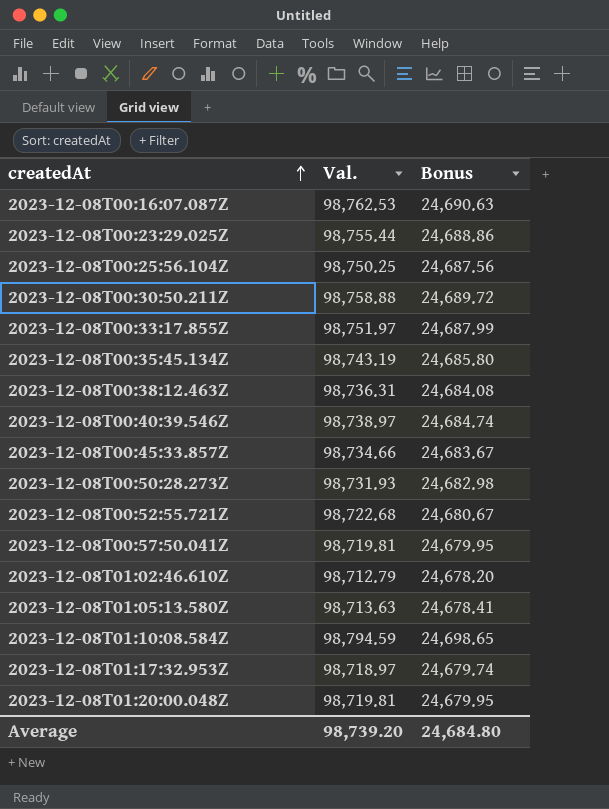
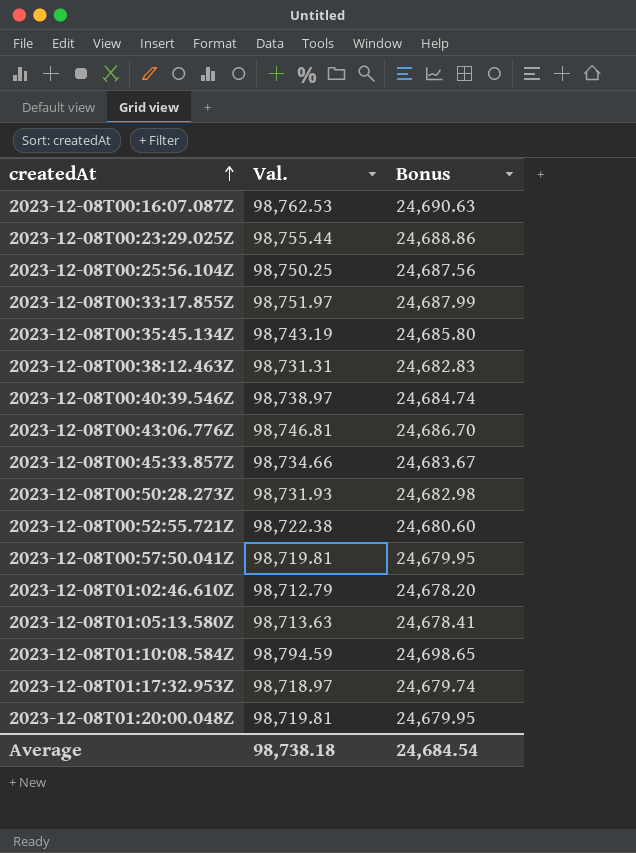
row 2023-12-08T00:30:50.211Z: 98,758.88 | 24,689.72 -> none
2023-12-08T00:38:12.463Z | Val.: 98,736.31 -> 98,731.31
2023-12-08T00:38:12.463Z | Bonus: 24,684.08 -> 24,682.83
row 2023-12-08T00:43:06.776Z: none -> 98,746.81 | 24,686.70
2023-12-08T00:52:55.721Z | Val.: 98,722.68 -> 98,722.38
2023-12-08T00:52:55.721Z | Bonus: 24,680.67 -> 24,680.60
Average | Val.: 98,739.20 -> 98,738.18
Average | Bonus: 24,684.80 -> 24,684.54

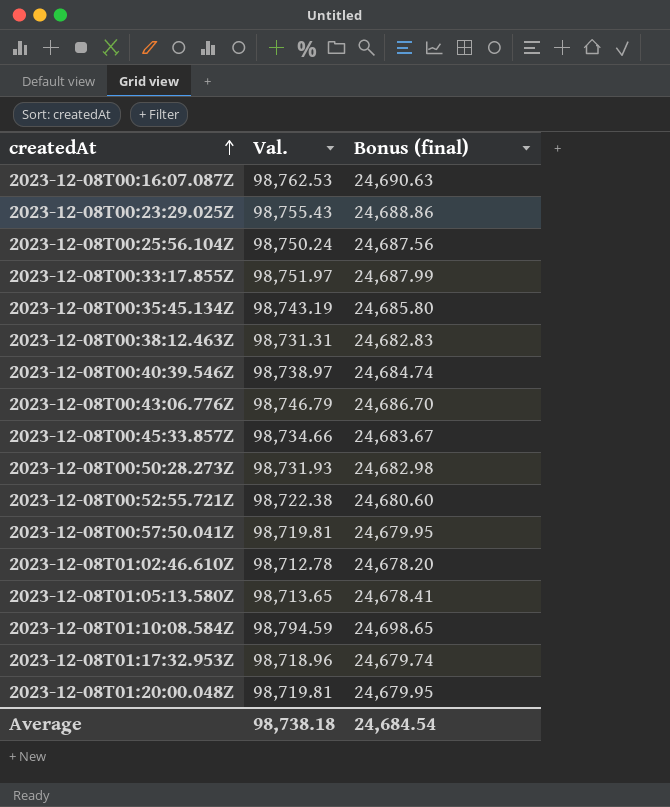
column name: Bonus -> Bonus (final)
2023-12-08T00:23:29.025Z | Val.: 98,755.44 -> 98,755.43
2023-12-08T00:25:56.104Z | Val.: 98,750.25 -> 98,750.24
2023-12-08T00:43:06.776Z | Val.: 98,746.81 -> 98,746.79
2023-12-08T01:02:46.610Z | Val.: 98,712.79 -> 98,712.78
2023-12-08T01:05:13.580Z | Val.: 98,713.63 -> 98,713.65
2023-12-08T01:17:32.953Z | Val.: 98,718.97 -> 98,718.96

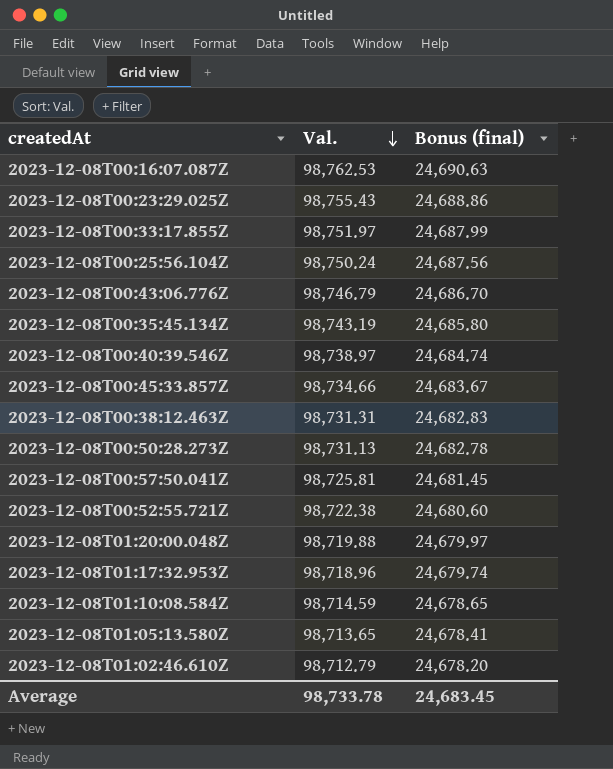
row order: createdAt ascending -> Val. descending
2023-12-08T00:50:28.273Z | Val.: 98,731.93 -> 98,731.13
2023-12-08T00:50:28.273Z | Bonus (final): 24,682.98 -> 24,682.78
2023-12-08T00:57:50.041Z | Val.: 98,719.81 -> 98,725.81
2023-12-08T00:57:50.041Z | Bonus (final): 24,679.95 -> 24,681.45
2023-12-08T01:20:00.048Z | Val.: 98,719.81 -> 98,719.88
2023-12-08T01:20:00.048Z | Bonus (final): 24,679.95 -> 24,679.97
2023-12-08T01:10:08.584Z | Val.: 98,794.59 -> 98,714.59
2023-12-08T01:10:08.584Z | Bonus (final): 24,698.65 -> 24,678.65
2023-12-08T01:02:46.610Z | Val.: 98,712.78 -> 98,712.79
Average | Val.: 98,738.18 -> 98,733.78
Average | Bonus (final): 24,684.54 -> 24,683.45

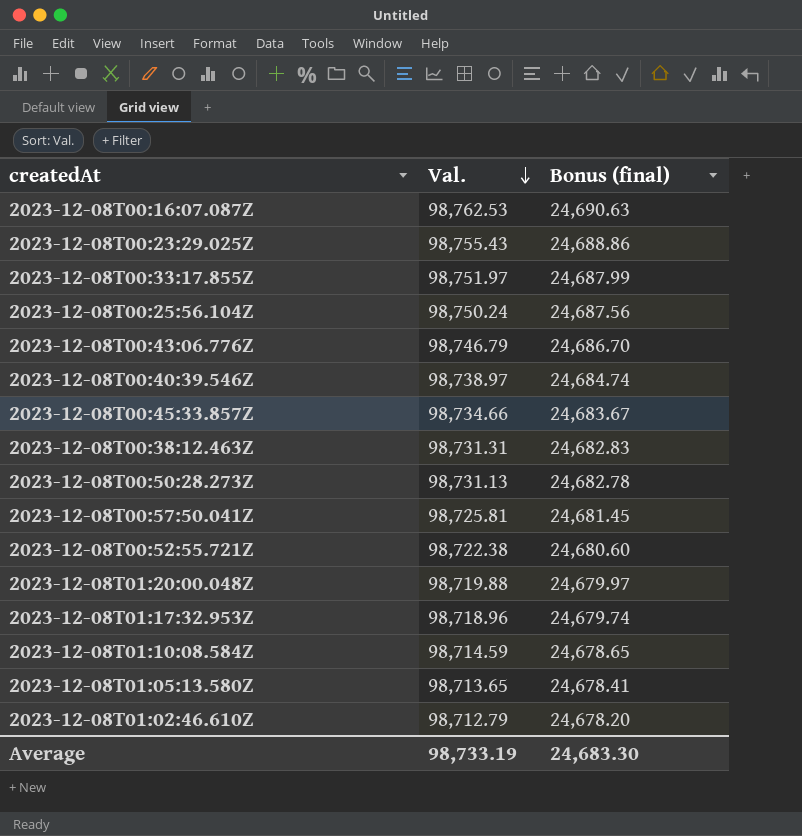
row 2023-12-08T00:35:45.134Z: 98,743.19 | 24,685.80 -> none
Average | Val.: 98,733.78 -> 98,733.19
Average | Bonus (final): 24,683.45 -> 24,683.30

